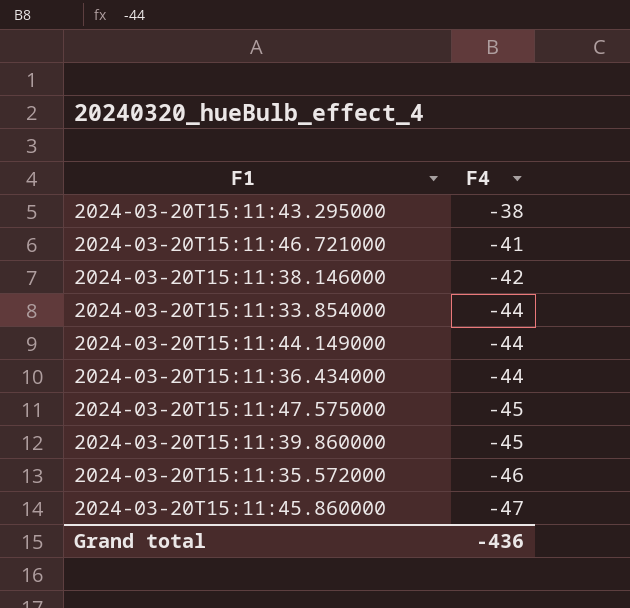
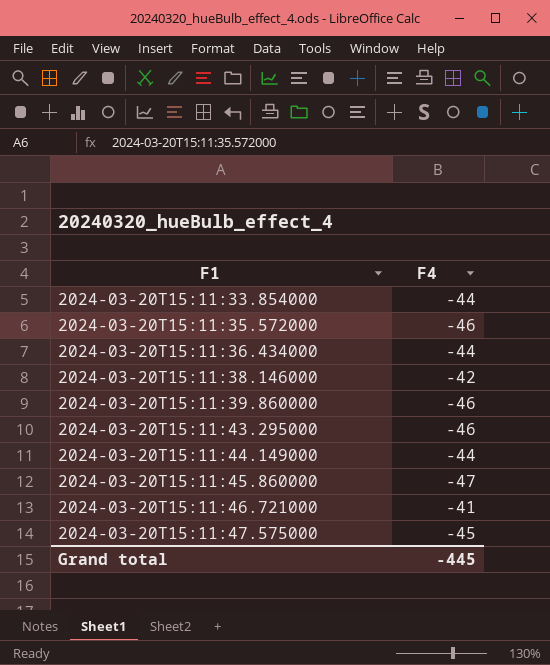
row order: F4 descending -> F1 ascending
2024-03-20T15:11:39.860000 | F4: -45 -> -46
2024-03-20T15:11:43.295000 | F4: -38 -> -46
Grand total | F4: -436 -> -445

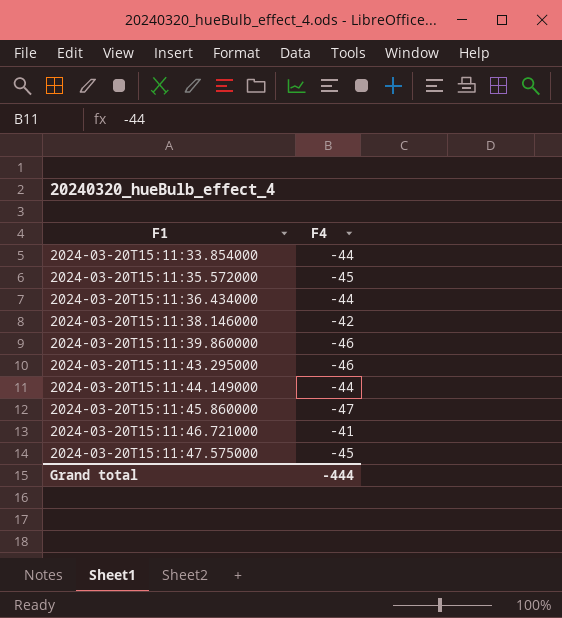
2024-03-20T15:11:35.572000 | F4: -46 -> -45
Grand total | F4: -445 -> -444

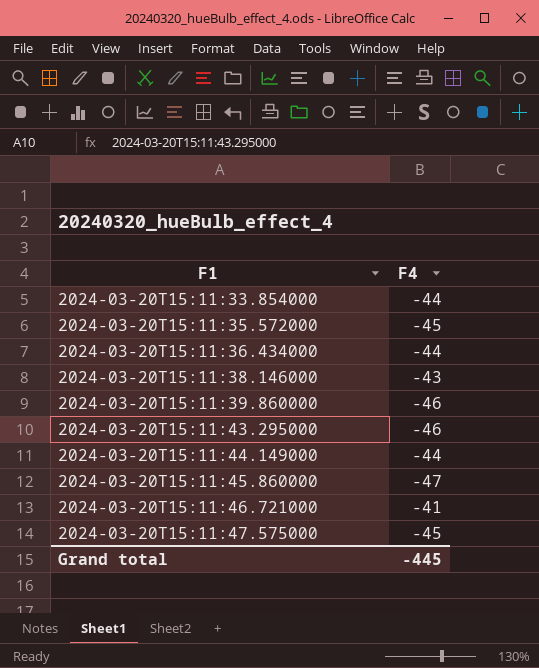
2024-03-20T15:11:38.146000 | F4: -42 -> -43
Grand total | F4: -444 -> -445

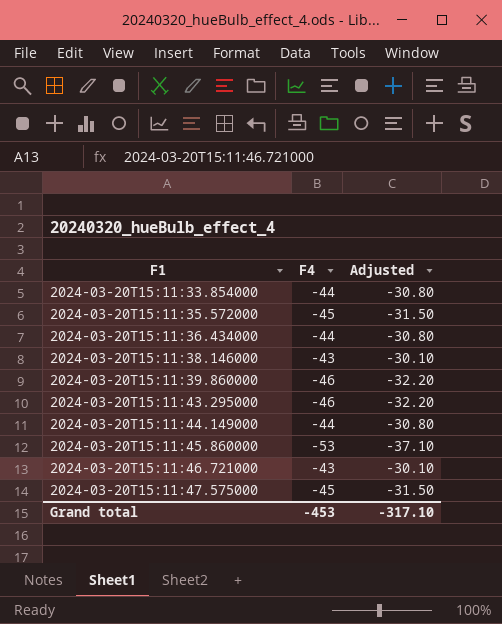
column Adjusted | formula: none -> [F4] * 0.7
2024-03-20T15:11:45.860000 | F4: -47 -> -53
2024-03-20T15:11:46.721000 | F4: -41 -> -43
Grand total | F4: -445 -> -453

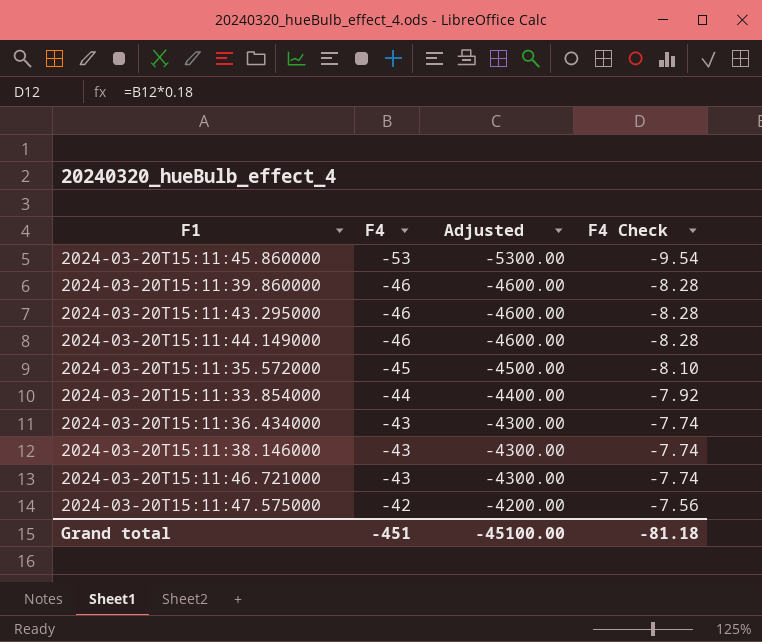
row order: F1 ascending -> F4 ascending
column Adjusted | formula: [F4] * 0.7 -> [F4] * 100
column F4 Check | formula: none -> [F4] * 0.18
2024-03-20T15:11:44.149000 | F4: -44 -> -46
2024-03-20T15:11:36.434000 | F4: -44 -> -43
2024-03-20T15:11:47.575000 | F4: -45 -> -42
Grand total | F4: -453 -> -451
Grand total | Adjusted: -317.10 -> -45100.00

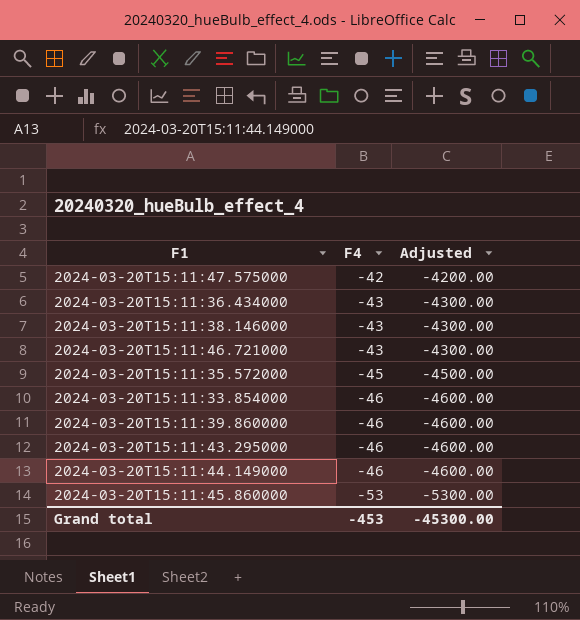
row order: F4 ascending -> F4 descending
column F4 Check | formula: [F4] * 0.18 -> none
2024-03-20T15:11:33.854000 | F4: -44 -> -46
2024-03-20T15:11:33.854000 | Adjusted: -4400.00 -> -4600.00
Grand total | F4: -451 -> -453
Grand total | Adjusted: -45100.00 -> -45300.00

